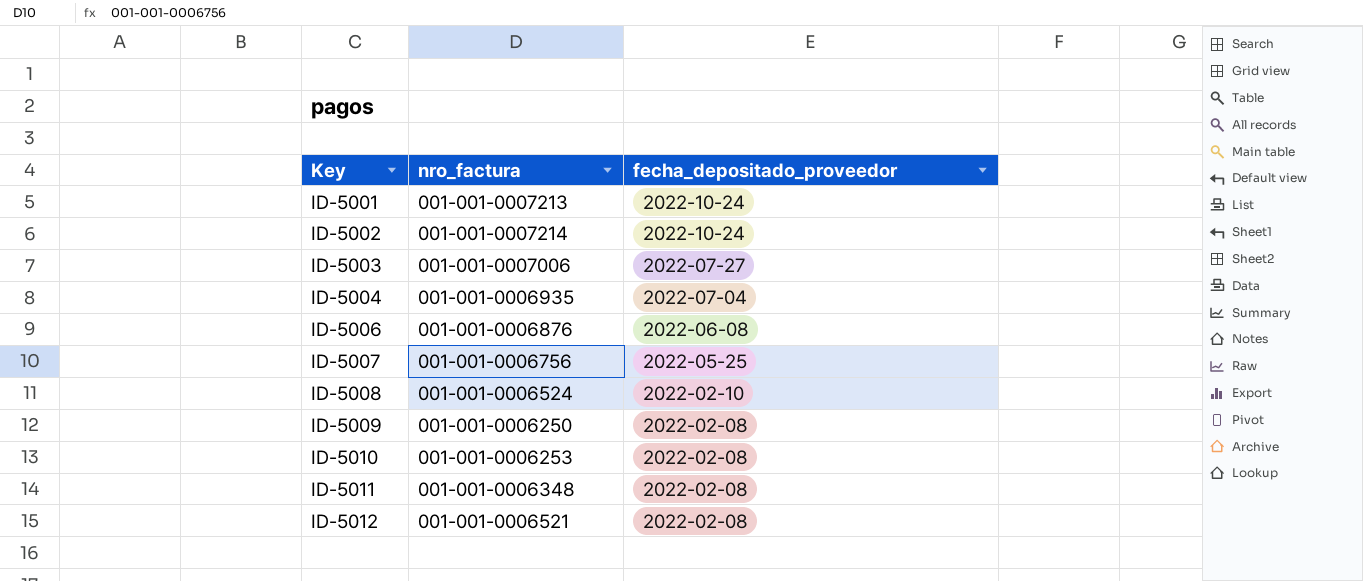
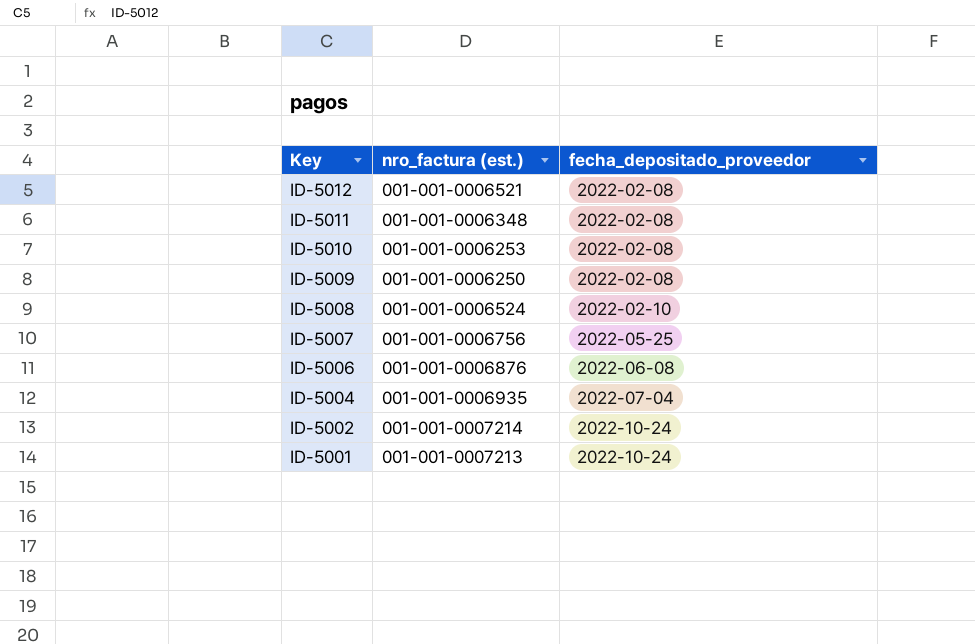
row order: Key ascending -> Key descending
column name: nro_factura -> nro_factura (est.)
row ID-5003: 001-001-0007006 | 2022-07-27 -> none

